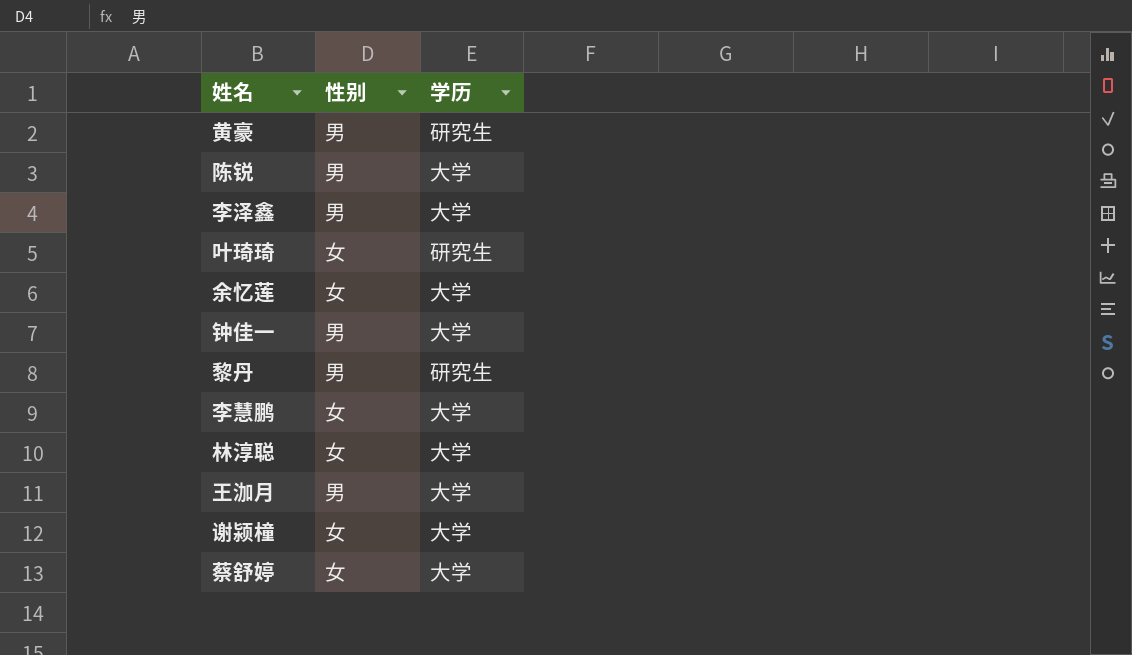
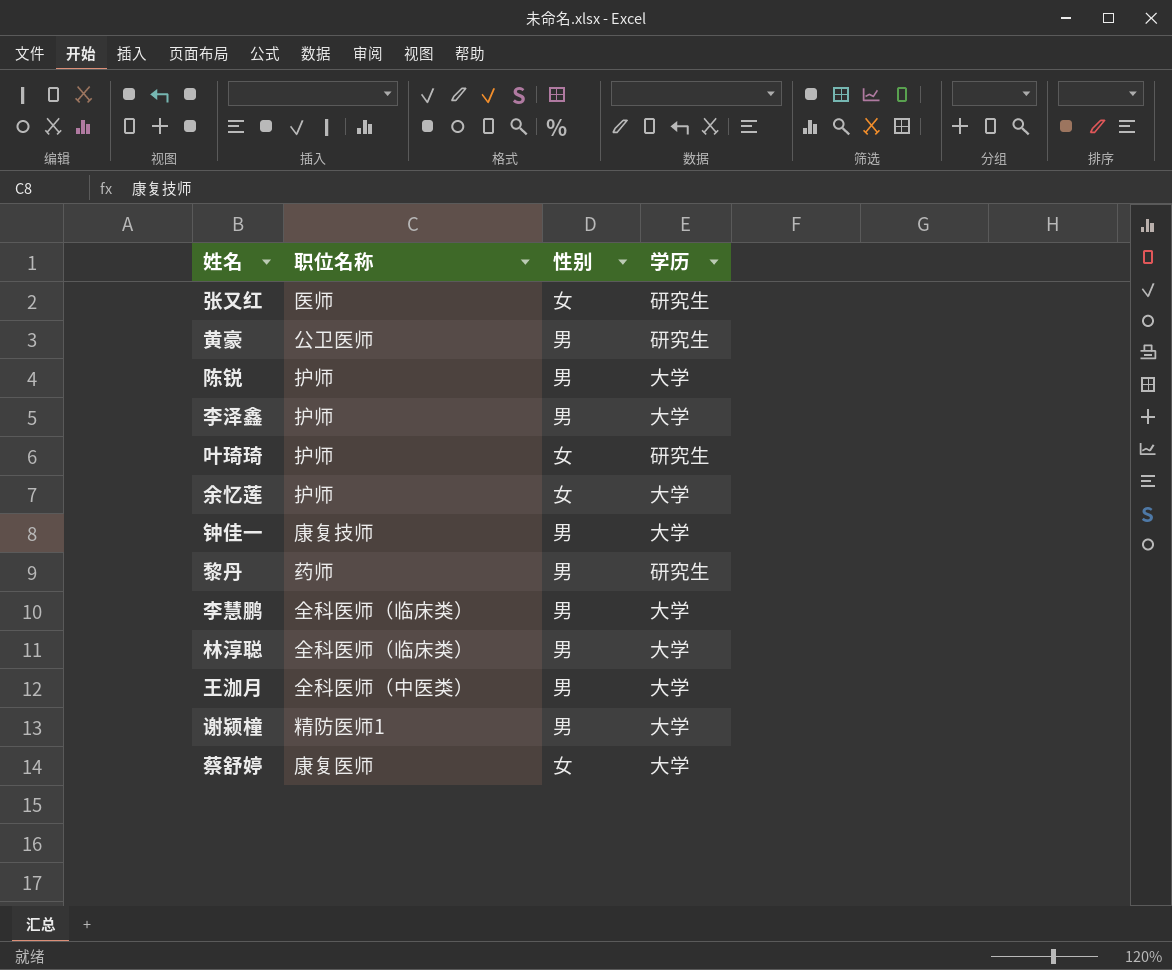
column 职位名称 | position: none -> 2
row 张又红: none -> 医师 | 女 | 研究生
李慧鹏 | 性别: 女 -> 男
林淳聪 | 性别: 女 -> 男
谢颍橦 | 性别: 女 -> 男

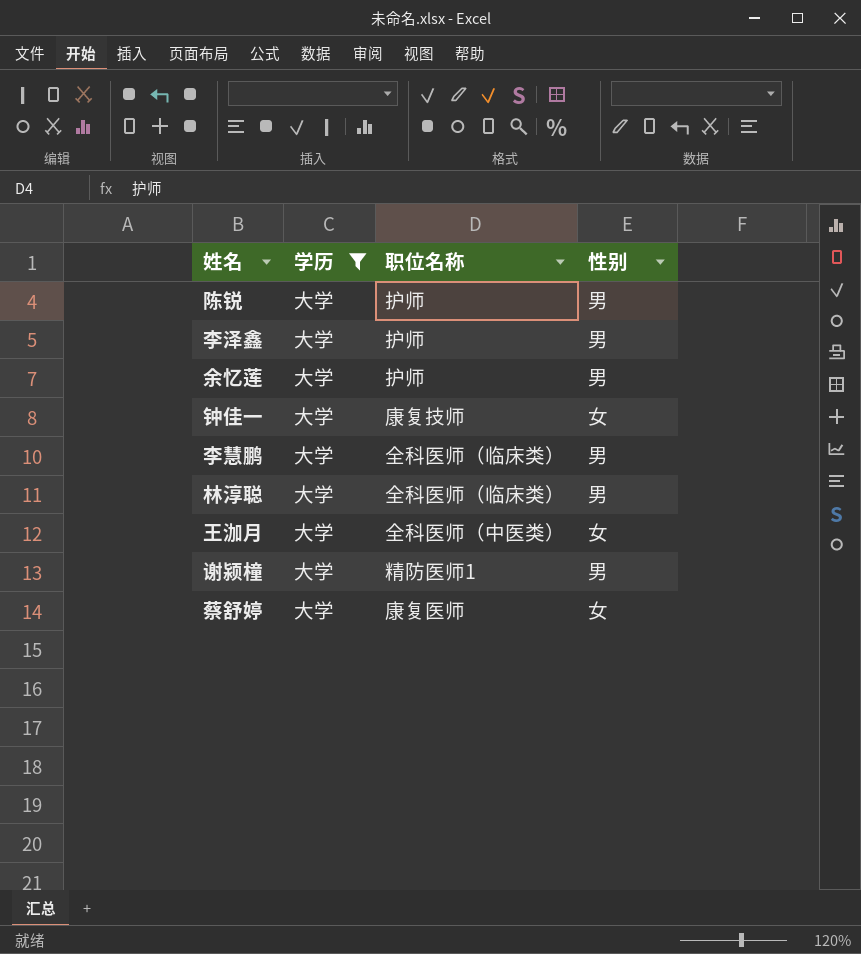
filter: none -> 学历 = 大学
column 学历 | position: 4 -> 2
余忆莲 | 性别: 女 -> 男
钟佳一 | 性别: 男 -> 女
王泇月 | 性别: 男 -> 女

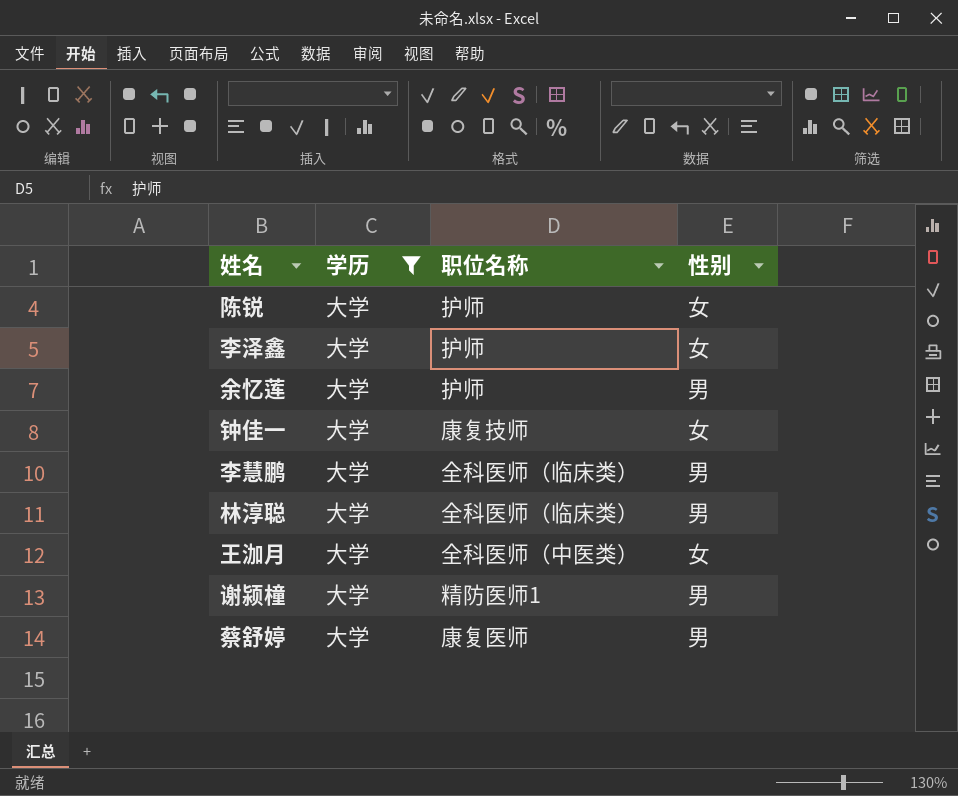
陈锐 | 性别: 男 -> 女
李泽鑫 | 性别: 男 -> 女
蔡舒婷 | 性别: 女 -> 男

